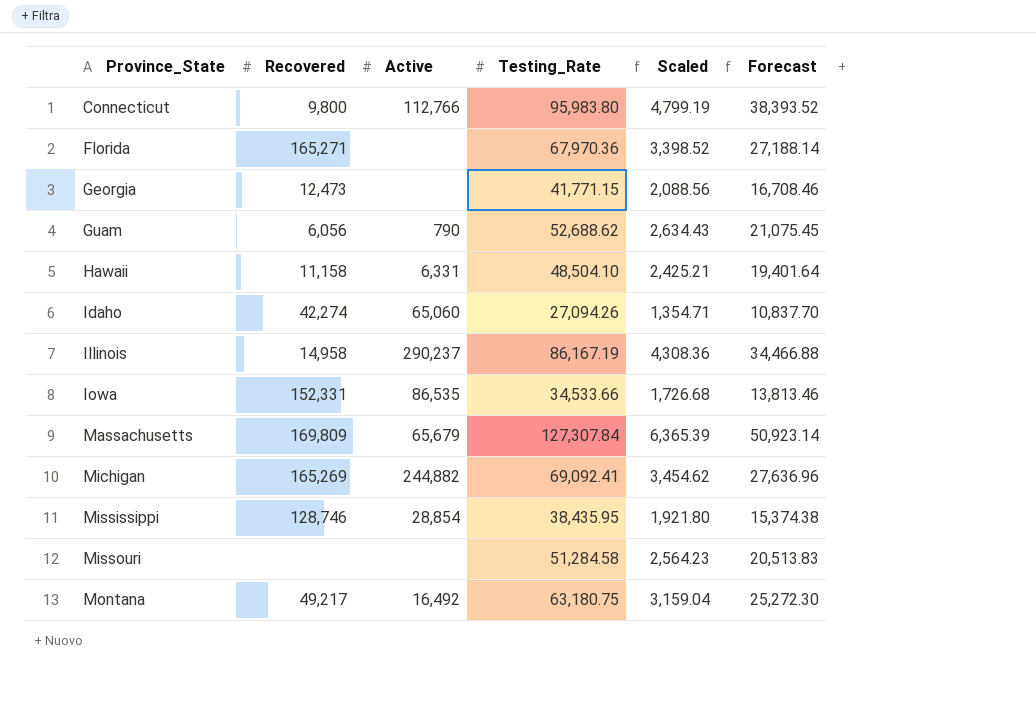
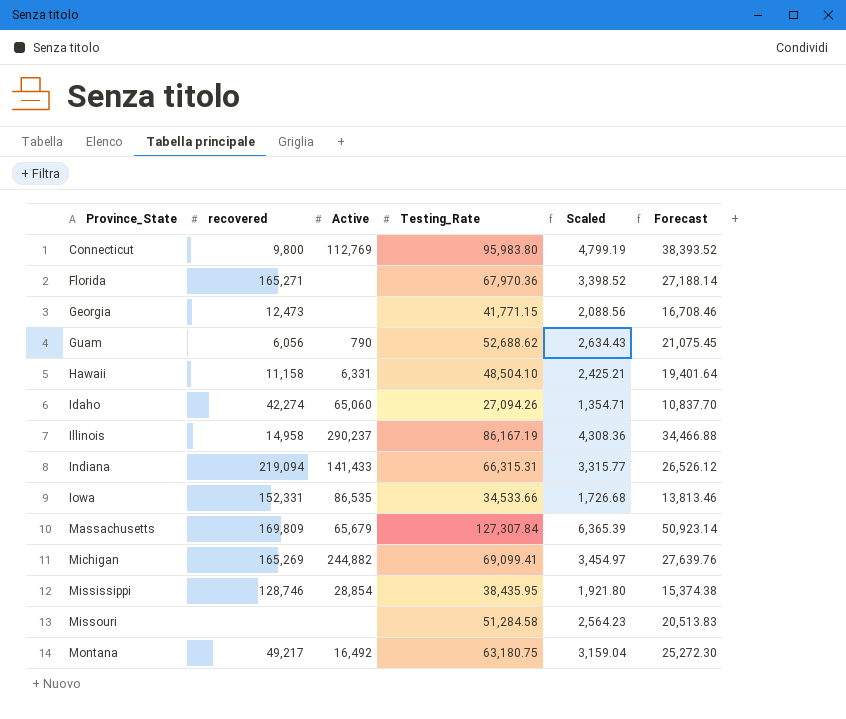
column name: Recovered -> recovered
Connecticut | Active: 112,766 -> 112,769
row Indiana: none -> 219,094 | 141,433 | 66,315.31 | 3,315.77 | 26,526.12
Michigan | Testing_Rate: 69,092.41 -> 69,099.41
Michigan | Scaled: 3,454.62 -> 3,454.97
Michigan | Forecast: 27,636.96 -> 27,639.76

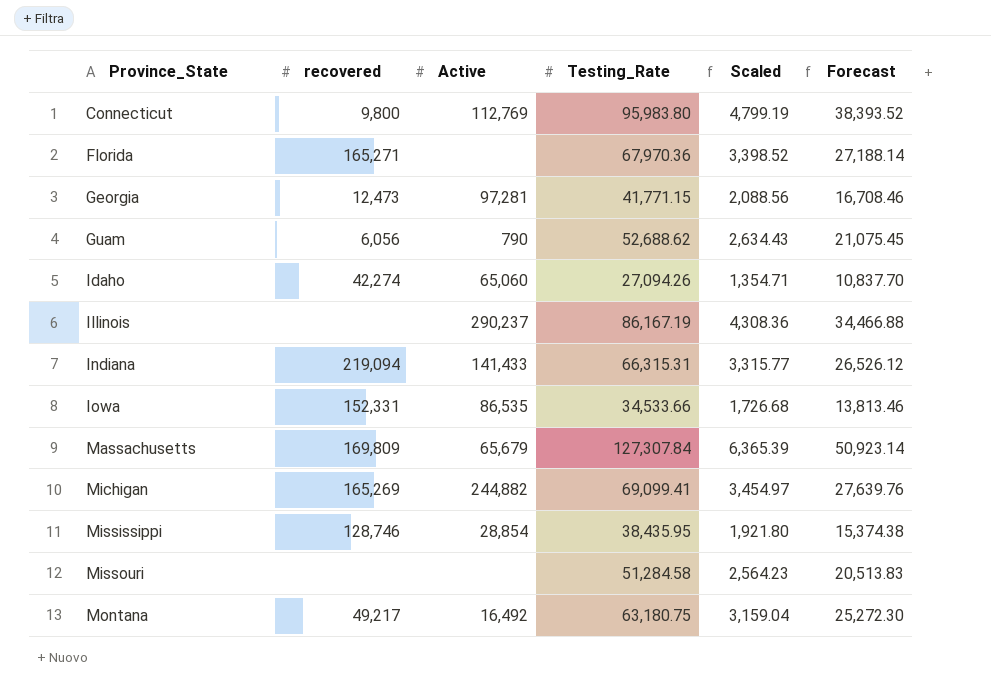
row Hawaii: 11,158 | 6,331 | 48,504.10 | 2,425.21 | 19,401.64 -> none
Georgia | Active: none -> 97,281
Illinois | recovered: 14,958 -> none

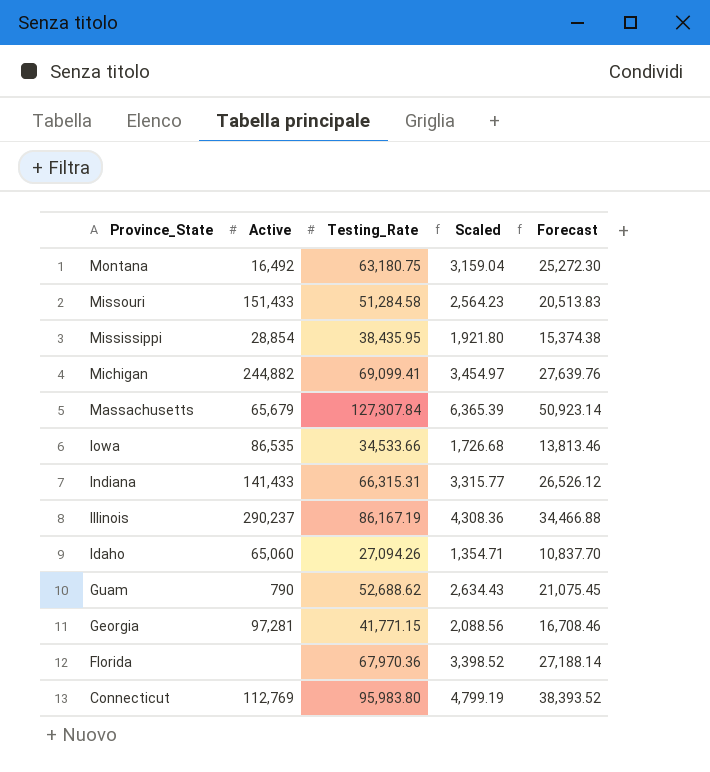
row order: Province_State ascending -> Province_State descending
column recovered | position: 2 -> none
Missouri | Active: none -> 151,433

